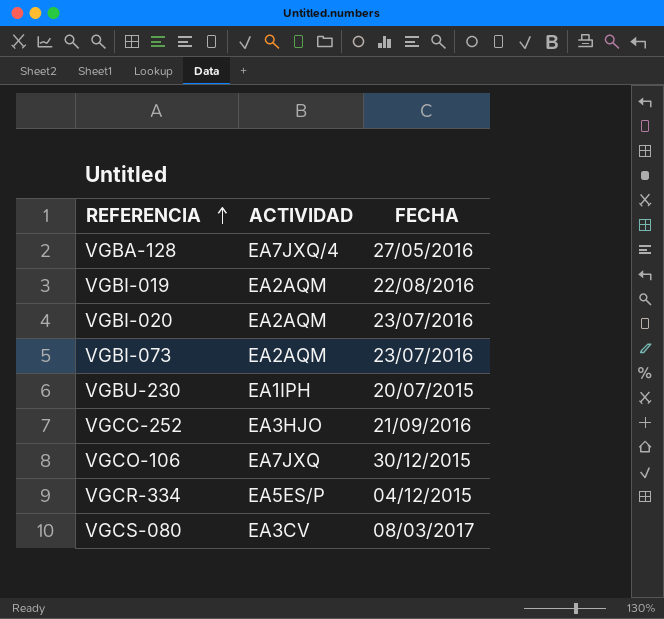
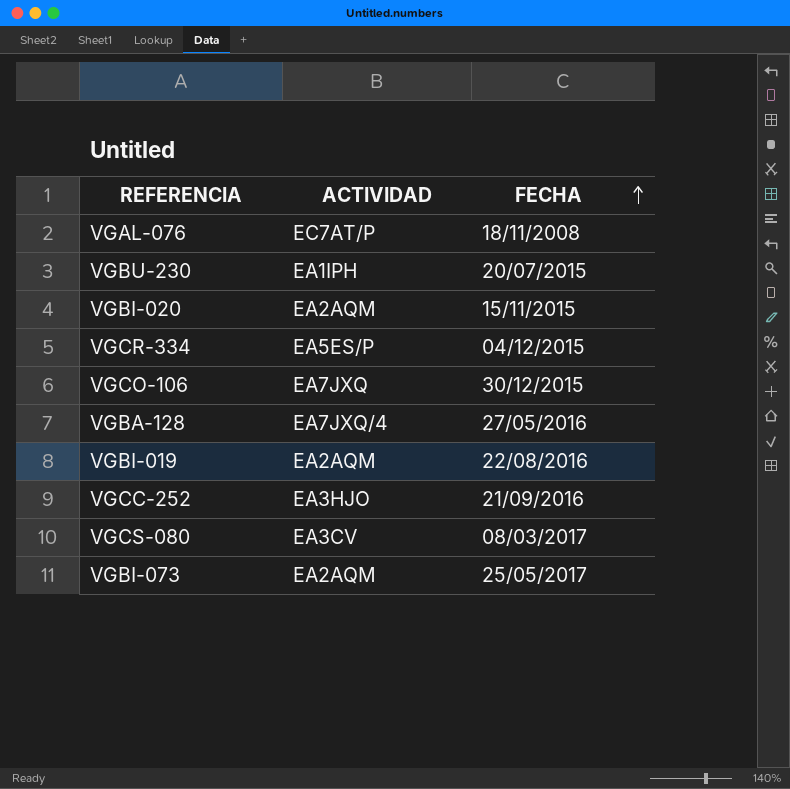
row order: REFERENCIA ascending -> FECHA ascending
row VGAL-076: none -> EC7AT/P | 18/11/2008
VGBI-020 | FECHA: 23/07/2016 -> 15/11/2015
VGBI-073 | FECHA: 23/07/2016 -> 25/05/2017

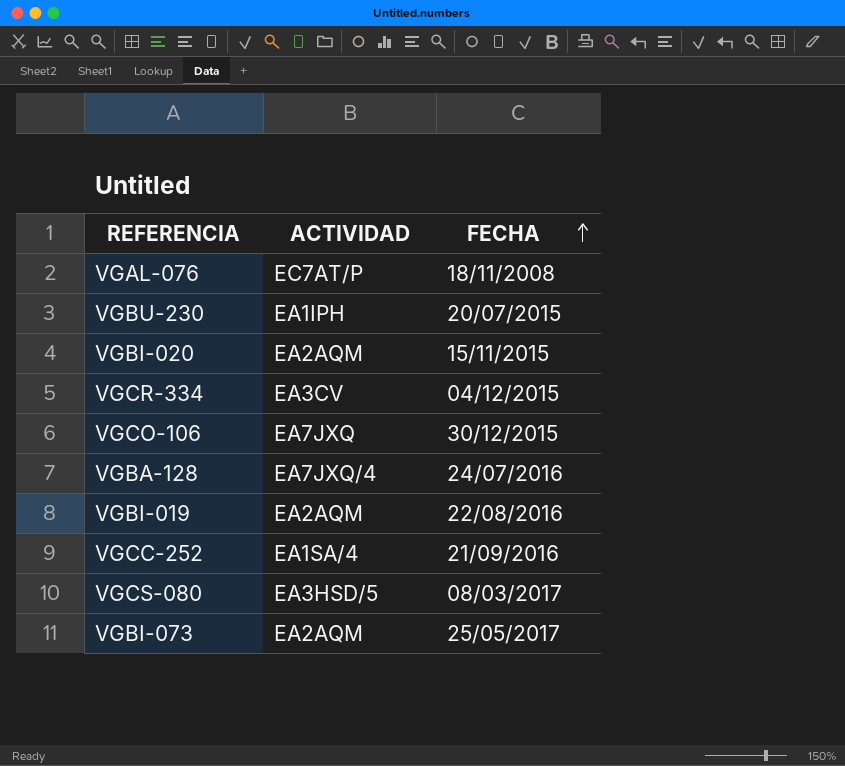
VGCR-334 | ACTIVIDAD: EA5ES/P -> EA3CV
VGBA-128 | FECHA: 27/05/2016 -> 24/07/2016
VGCC-252 | ACTIVIDAD: EA3HJO -> EA1SA/4
VGCS-080 | ACTIVIDAD: EA3CV -> EA3HSD/5

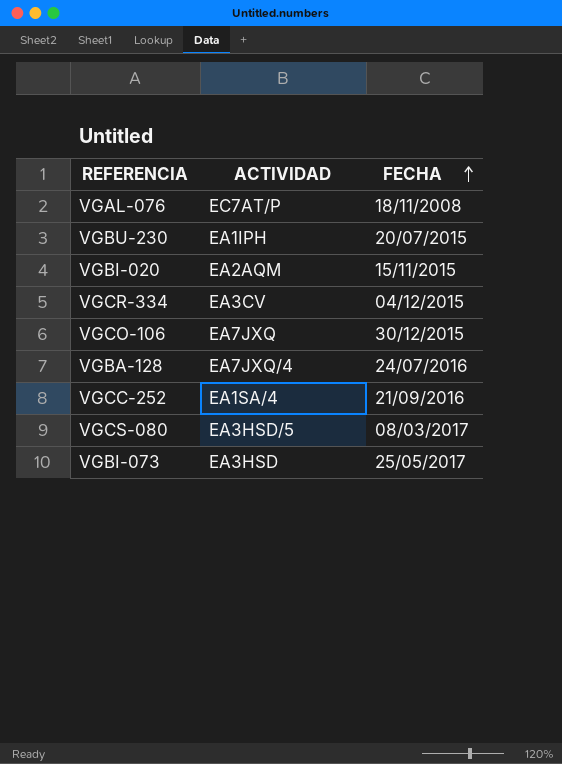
row VGBI-019: EA2AQM | 22/08/2016 -> none
VGBI-073 | ACTIVIDAD: EA2AQM -> EA3HSD

